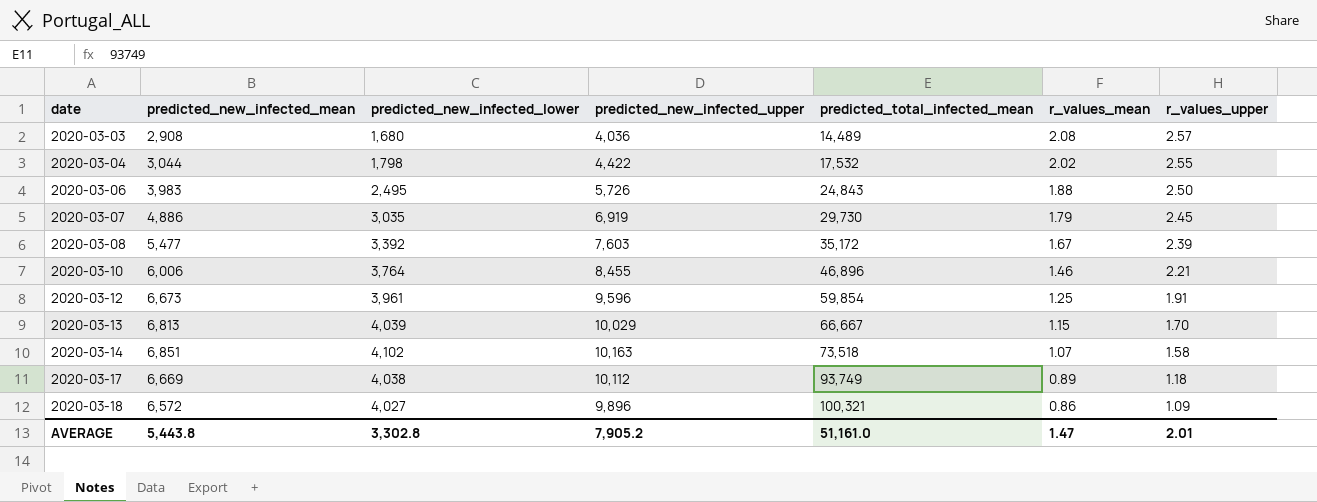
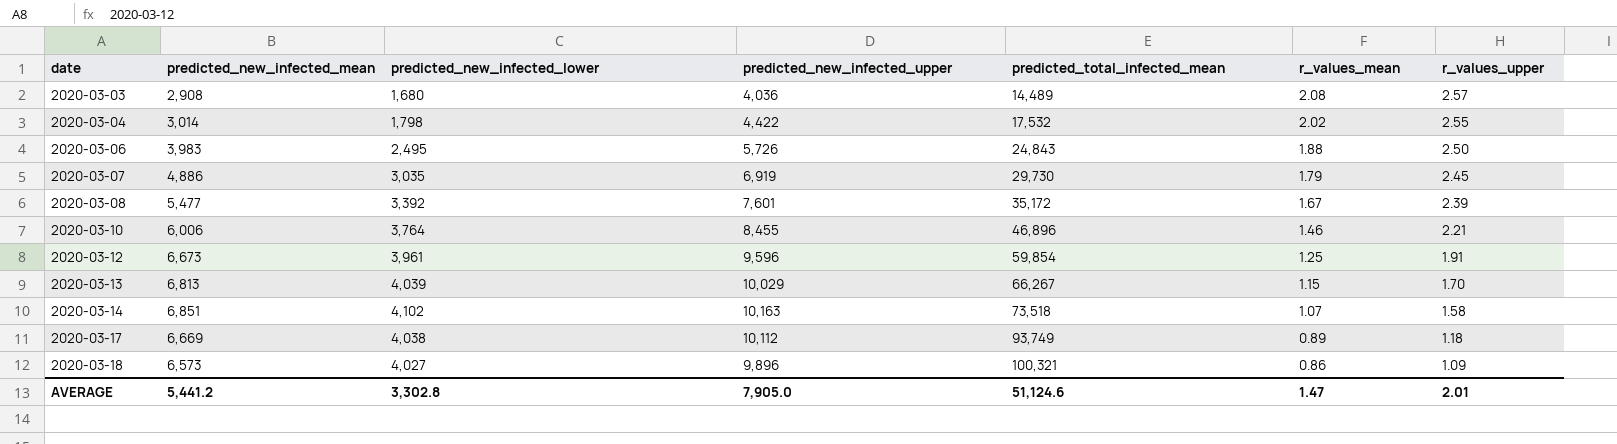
2020-03-04 | predicted_new_infected_mean: 3,044 -> 3,014
2020-03-08 | predicted_new_infected_upper: 7,603 -> 7,601
2020-03-13 | predicted_total_infected_mean: 66,667 -> 66,267
2020-03-18 | predicted_new_infected_mean: 6,572 -> 6,573
AVERAGE | predicted_new_infected_mean: 5,443.8 -> 5,441.2
AVERAGE | predicted_new_infected_upper: 7,905.2 -> 7,905.0
AVERAGE | predicted_total_infected_mean: 51,161.0 -> 51,124.6

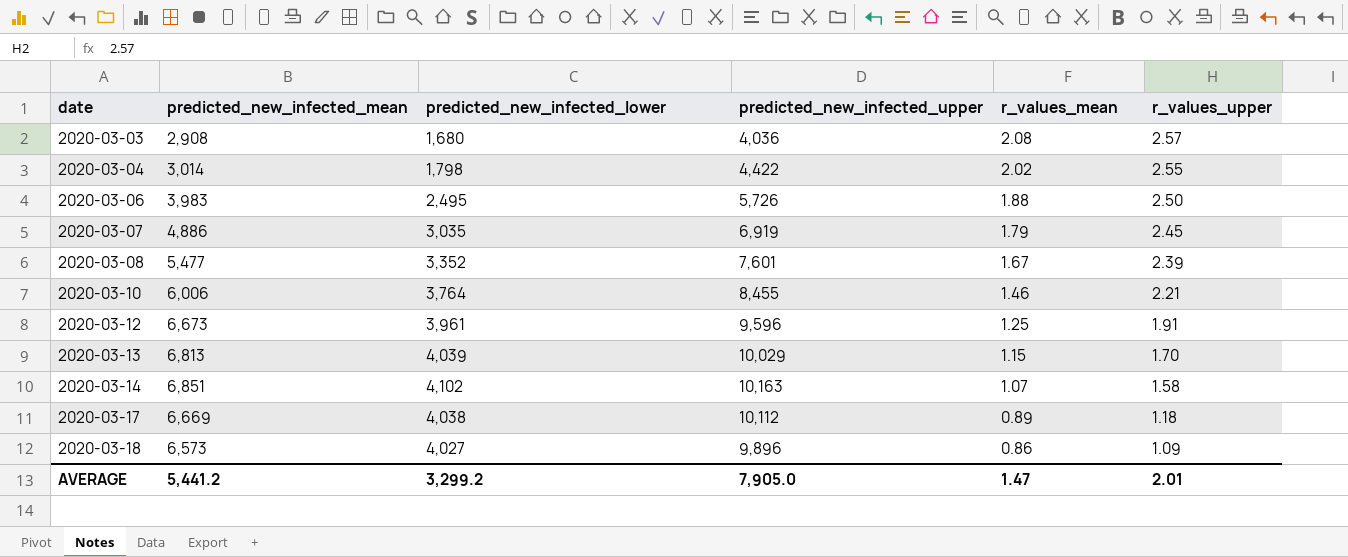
column predicted_total_infected_mean | position: 5 -> none
2020-03-08 | predicted_new_infected_lower: 3,392 -> 3,352
AVERAGE | predicted_new_infected_lower: 3,302.8 -> 3,299.2

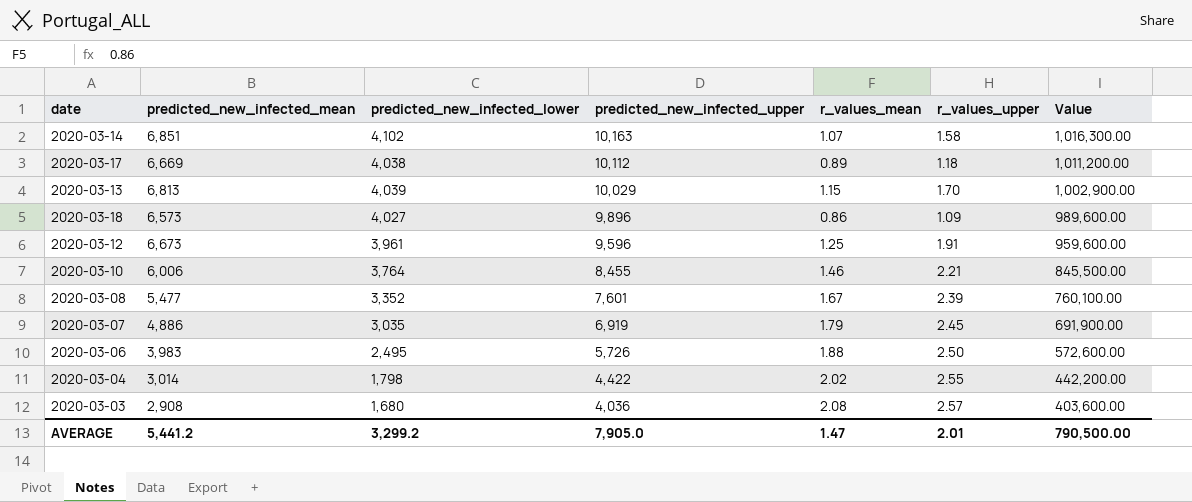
row order: date ascending -> predicted_new_infected_upper descending
column Value | formula: none -> [predicted_new_infected_upper] * 100

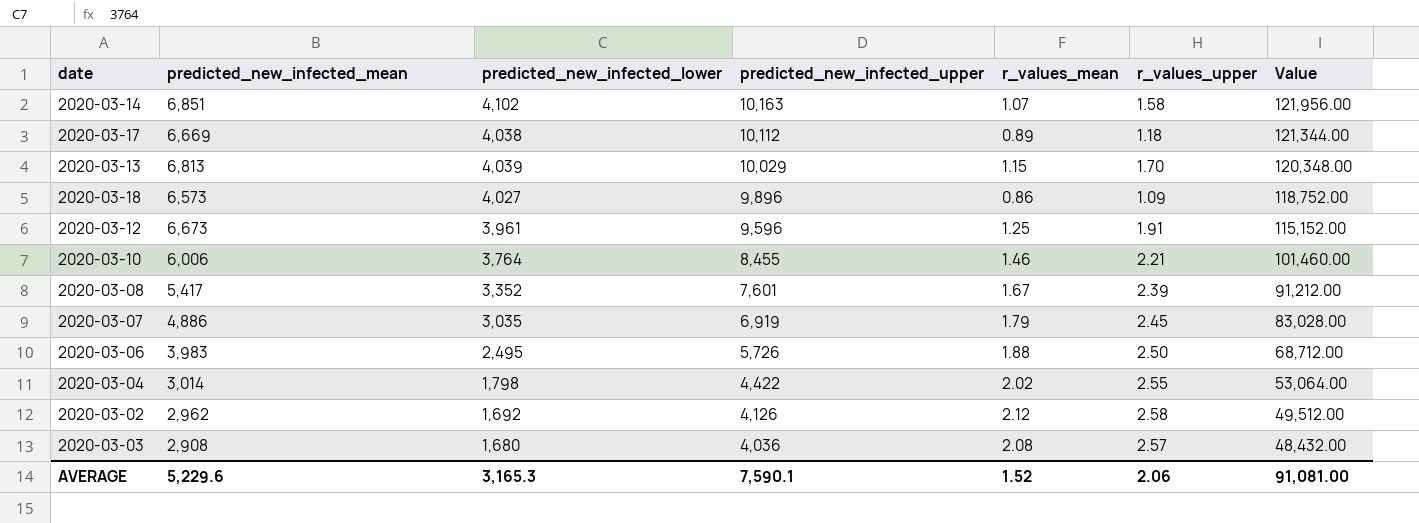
column Value | formula: [predicted_new_infected_upper] * 100 -> [predicted_new_infected_upper] * 12
2020-03-08 | predicted_new_infected_mean: 5,477 -> 5,417
row 2020-03-02: none -> 2,962 | 1,692 | 4,126 | 2.12 | 2.58 | 49,512.00
AVERAGE | predicted_new_infected_mean: 5,441.2 -> 5,229.6
AVERAGE | predicted_new_infected_lower: 3,299.2 -> 3,165.3
AVERAGE | predicted_new_infected_upper: 7,905.0 -> 7,590.1
AVERAGE | r_values_mean: 1.47 -> 1.52
AVERAGE | r_values_upper: 2.01 -> 2.06
AVERAGE | Value: 790,500.00 -> 91,081.00

